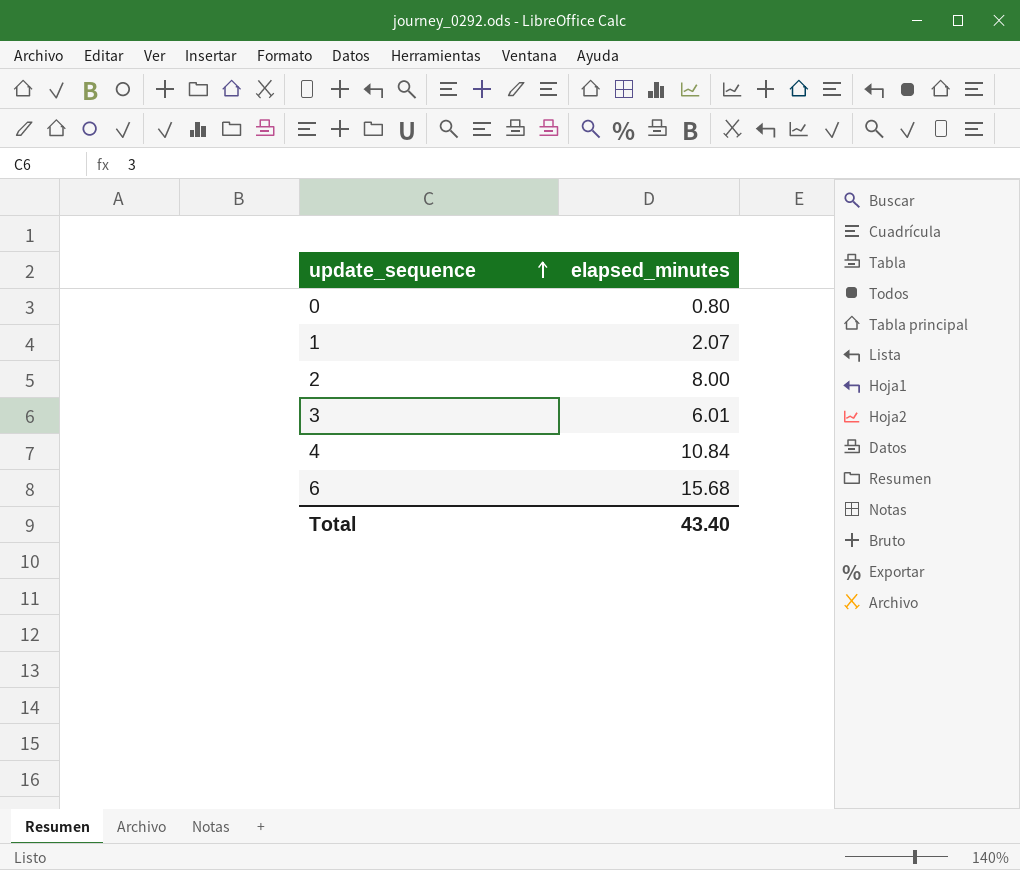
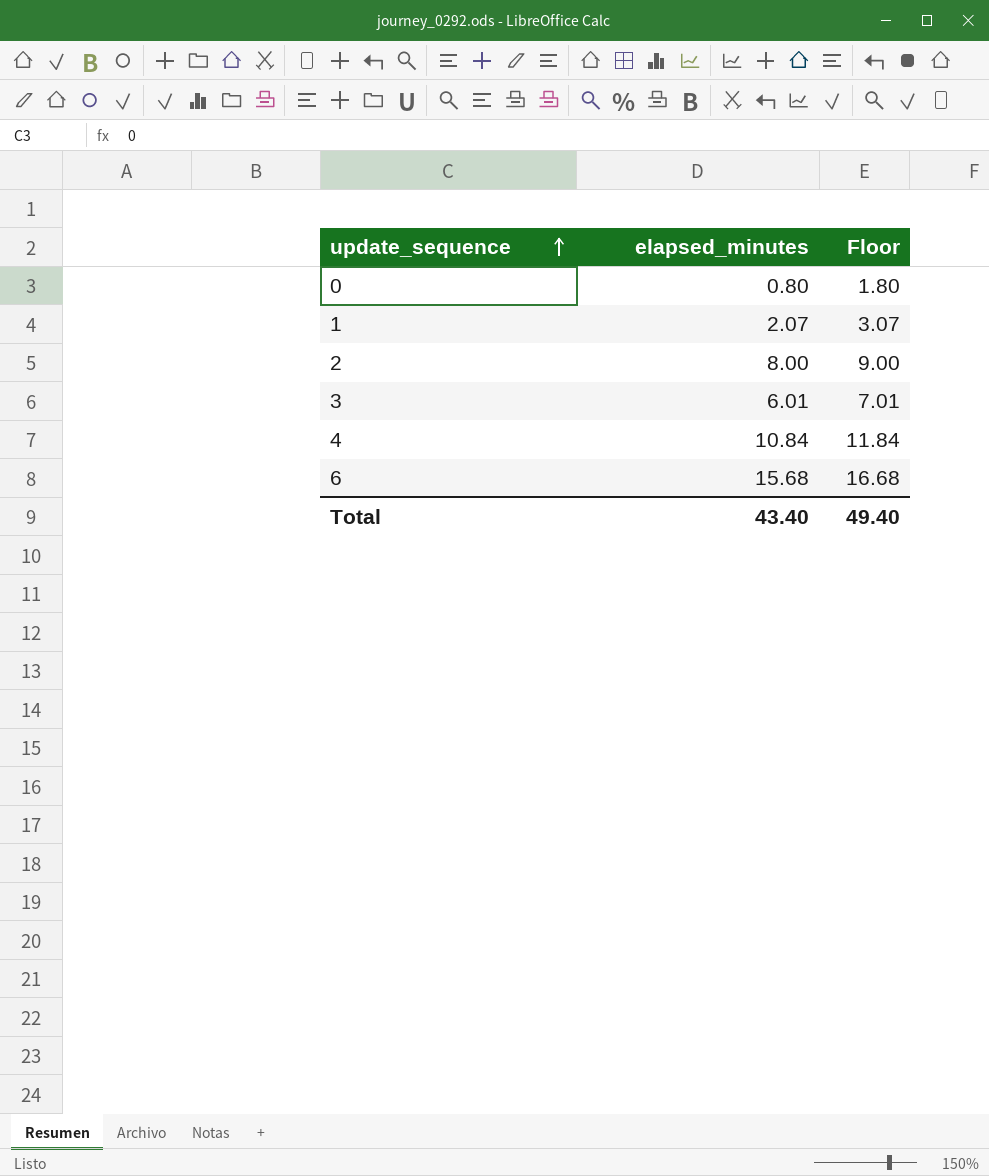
column Floor | formula: none -> [elapsed_minutes] + 1

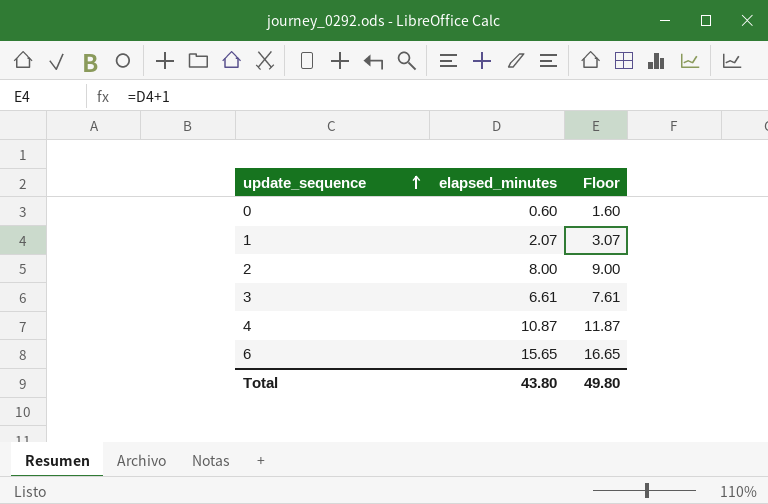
0 | elapsed_minutes: 0.80 -> 0.60
0 | Floor: 1.80 -> 1.60
3 | elapsed_minutes: 6.01 -> 6.61
3 | Floor: 7.01 -> 7.61
4 | elapsed_minutes: 10.84 -> 10.87
4 | Floor: 11.84 -> 11.87
6 | elapsed_minutes: 15.68 -> 15.65
6 | Floor: 16.68 -> 16.65
Total | elapsed_minutes: 43.40 -> 43.80
Total | Floor: 49.40 -> 49.80

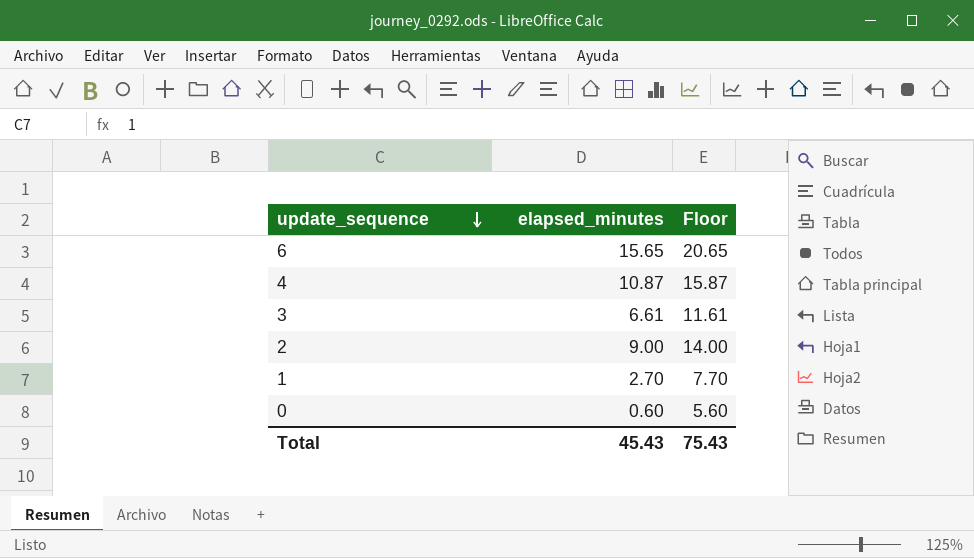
row order: update_sequence ascending -> update_sequence descending
column Floor | formula: [elapsed_minutes] + 1 -> [elapsed_minutes] + 5
2 | elapsed_minutes: 8.00 -> 9.00
1 | elapsed_minutes: 2.07 -> 2.70
Total | elapsed_minutes: 43.80 -> 45.43
Total | Floor: 49.80 -> 75.43

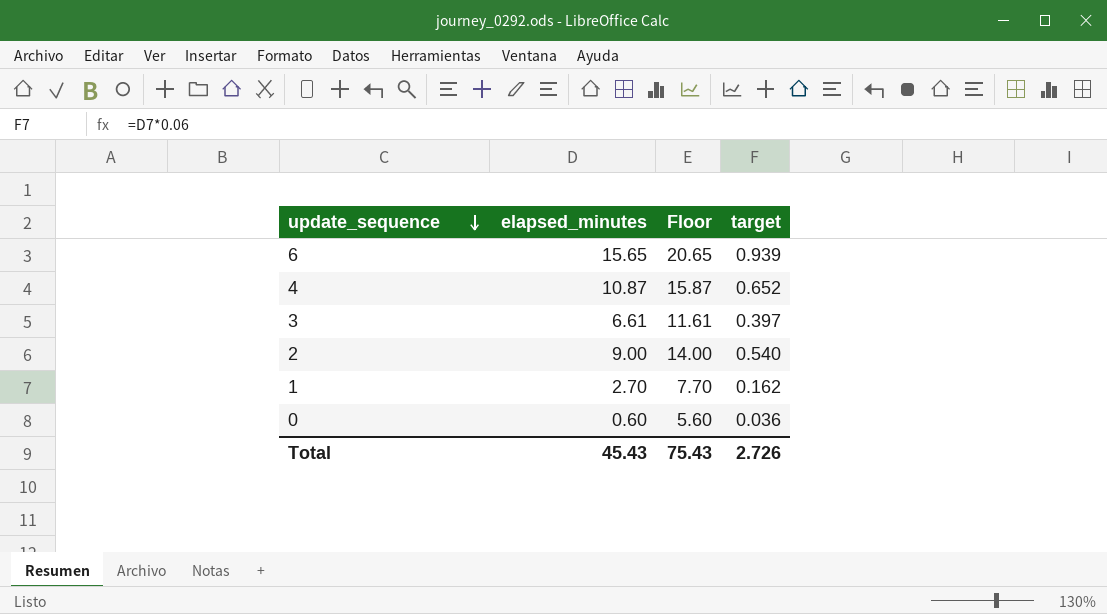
column target | formula: none -> [elapsed_minutes] * 0.06

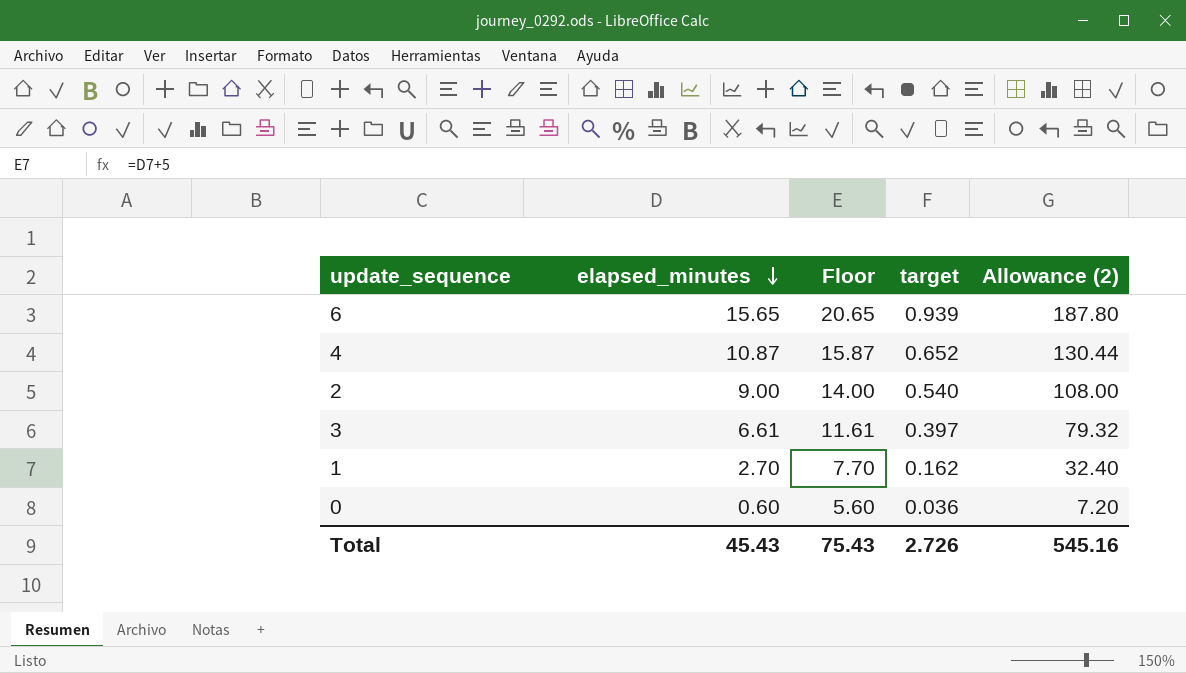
row order: update_sequence descending -> elapsed_minutes descending
column Allowance (2) | formula: none -> [elapsed_minutes] * 12

